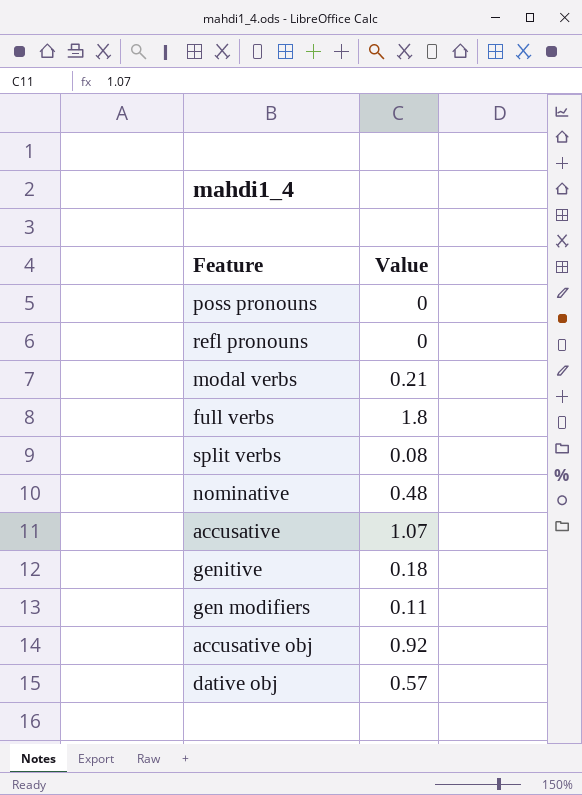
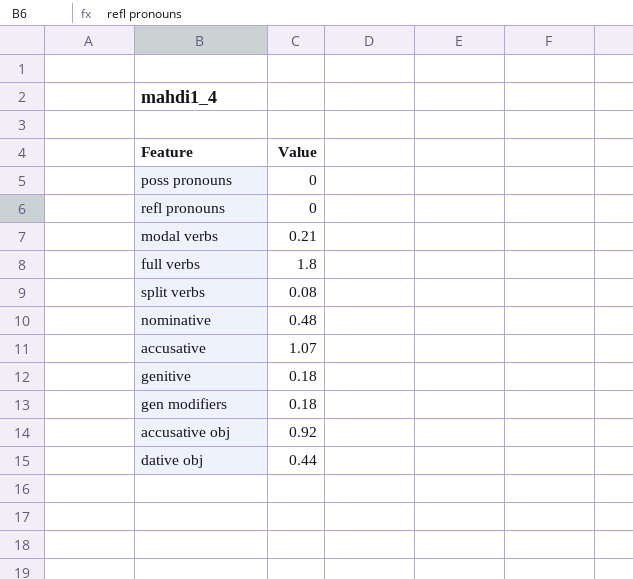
gen modifiers | Value: 0.11 -> 0.18
dative obj | Value: 0.57 -> 0.44

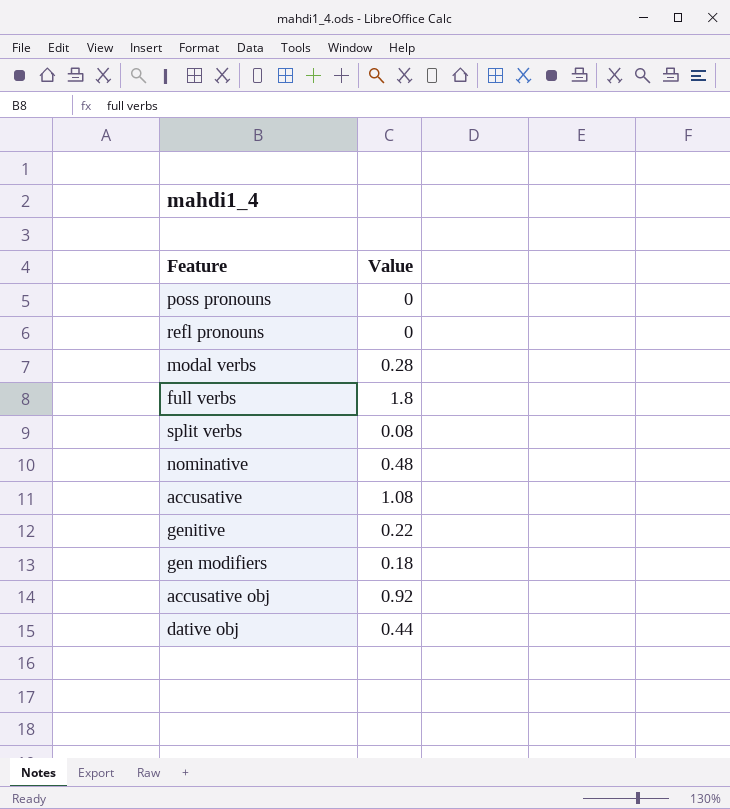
modal verbs | Value: 0.21 -> 0.28
accusative | Value: 1.07 -> 1.08
genitive | Value: 0.18 -> 0.22

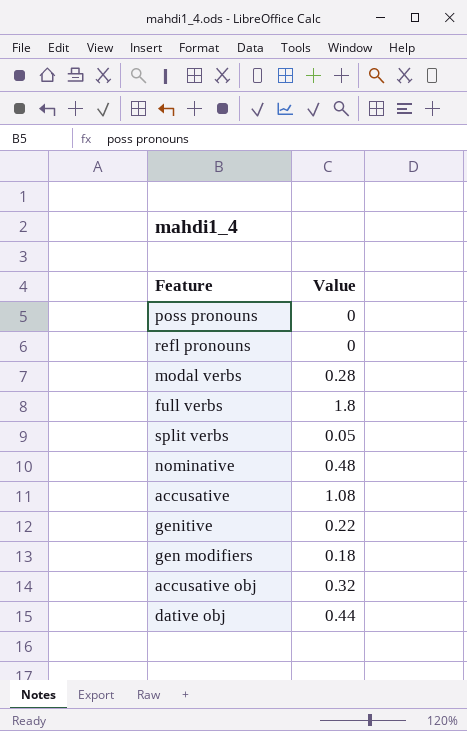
split verbs | Value: 0.08 -> 0.05
accusative obj | Value: 0.92 -> 0.32

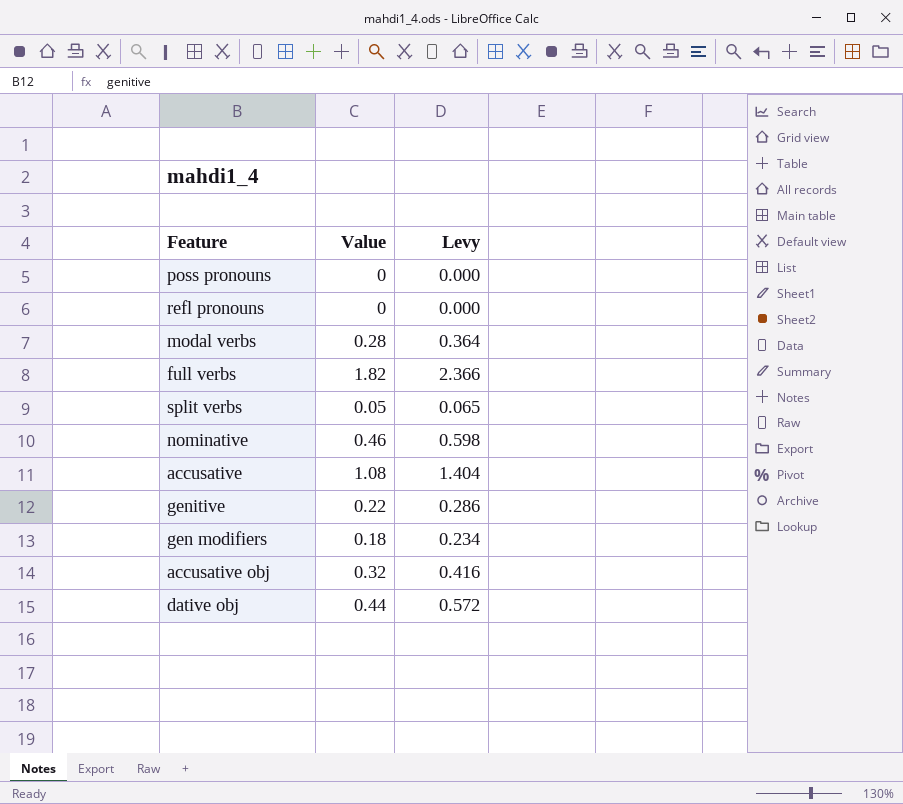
column Levy | formula: none -> [Value] * 1.3
full verbs | Value: 1.8 -> 1.82
nominative | Value: 0.48 -> 0.46

